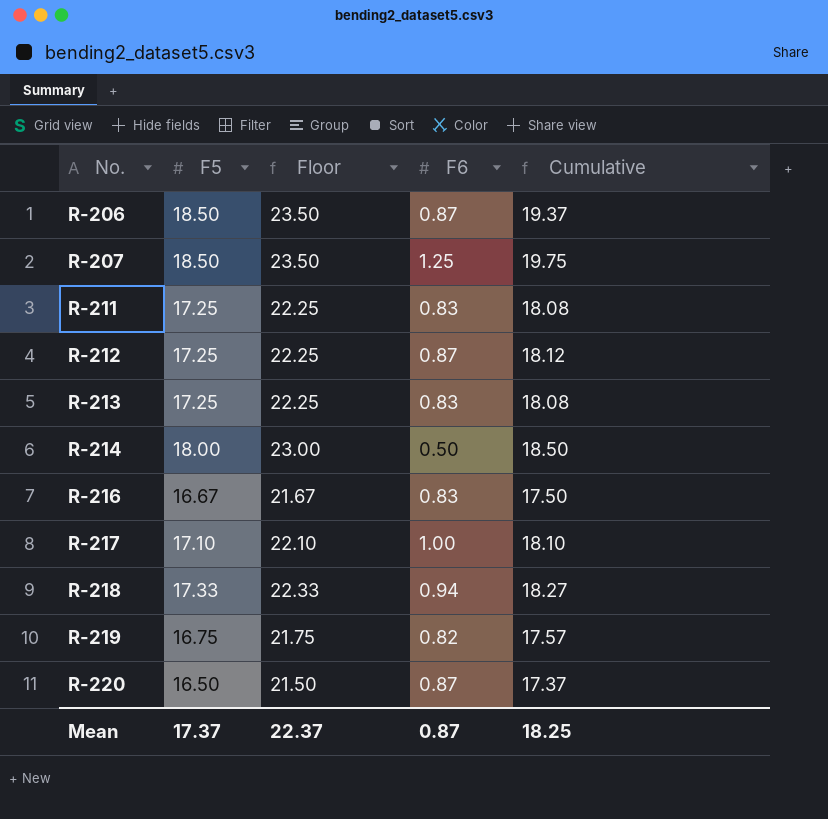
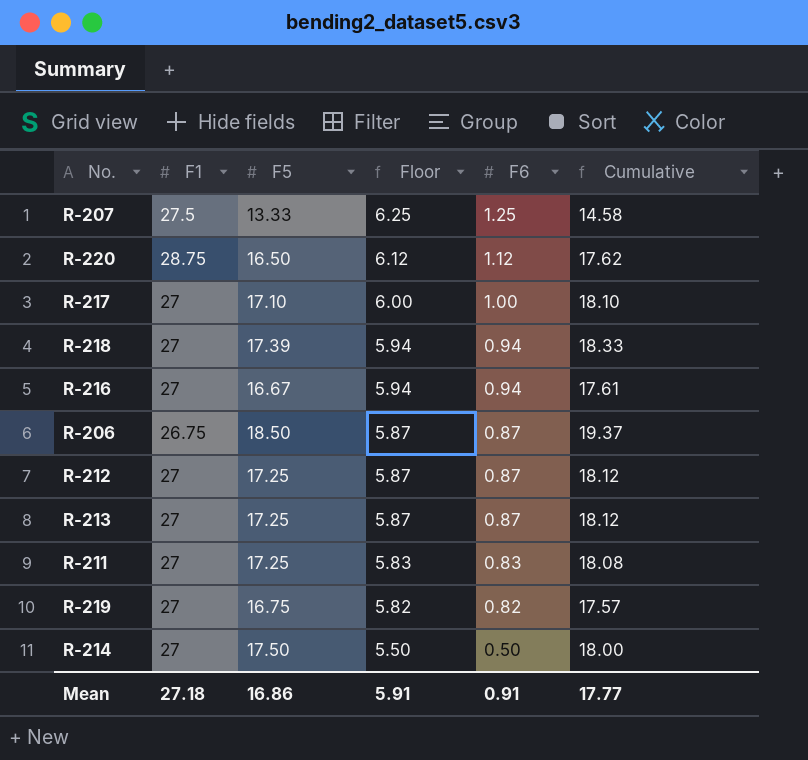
row order: No. ascending -> Floor descending
column F1 | position: none -> 2
column Floor | formula: [F5] + 5 -> [F6] + 5
R-207 | F5: 18.50 -> 13.33
R-207 | Cumulative: 19.75 -> 14.58
R-220 | F6: 0.87 -> 1.12
R-220 | Cumulative: 17.37 -> 17.62
R-218 | F5: 17.33 -> 17.39
R-218 | Cumulative: 18.27 -> 18.33
R-216 | F6: 0.83 -> 0.94
R-216 | Cumulative: 17.50 -> 17.61
R-213 | F6: 0.83 -> 0.87
R-213 | Cumulative: 18.08 -> 18.12
R-214 | F5: 18.00 -> 17.50
R-214 | Cumulative: 18.50 -> 18.00
Mean | F5: 17.37 -> 16.86
Mean | Floor: 22.37 -> 5.91
Mean | F6: 0.87 -> 0.91
Mean | Cumulative: 18.25 -> 17.77

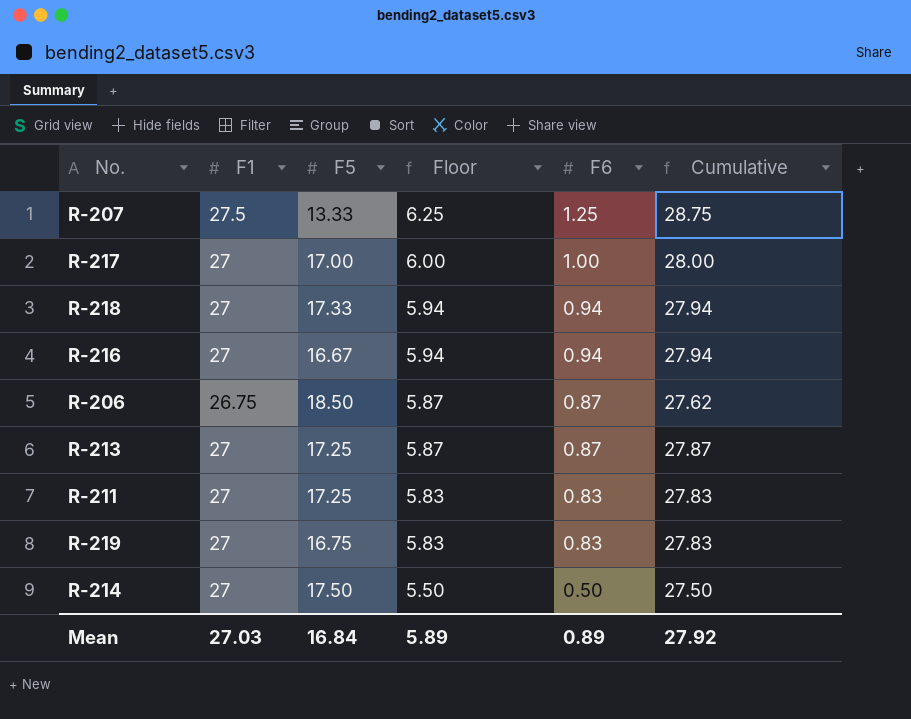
column Cumulative | formula: [F5] + [F6] -> [F1] + [F6]
row R-220: 28.75 | 16.50 | 6.12 | 1.12 | 17.62 -> none
row R-212: 27 | 17.25 | 5.87 | 0.87 | 18.12 -> none
R-217 | F5: 17.10 -> 17.00
R-218 | F5: 17.39 -> 17.33
R-219 | Floor: 5.82 -> 5.83
R-219 | F6: 0.82 -> 0.83
Mean | F1: 27.18 -> 27.03
Mean | F5: 16.86 -> 16.84
Mean | Floor: 5.91 -> 5.89
Mean | F6: 0.91 -> 0.89
Mean | Cumulative: 17.77 -> 27.92

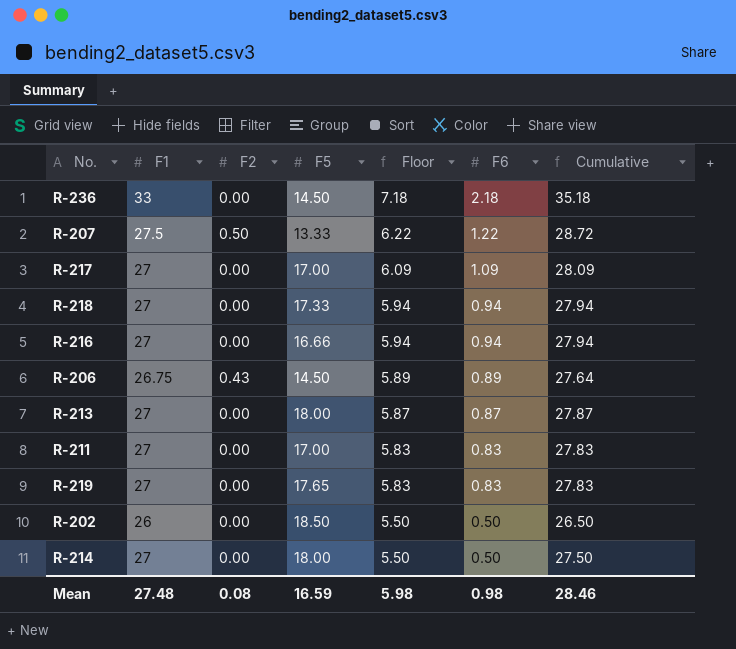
column F2 | position: none -> 3
row R-236: none -> 33 | 0.00 | 14.50 | 7.18 | 2.18 | 35.18
R-207 | Floor: 6.25 -> 6.22
R-207 | F6: 1.25 -> 1.22
R-207 | Cumulative: 28.75 -> 28.72
R-217 | Floor: 6.00 -> 6.09
R-217 | F6: 1.00 -> 1.09
R-217 | Cumulative: 28.00 -> 28.09
R-216 | F5: 16.67 -> 16.66
R-206 | F5: 18.50 -> 14.50
R-206 | Floor: 5.87 -> 5.89
R-206 | F6: 0.87 -> 0.89
R-206 | Cumulative: 27.62 -> 27.64
R-213 | F5: 17.25 -> 18.00
R-211 | F5: 17.25 -> 17.00
R-219 | F5: 16.75 -> 17.65
row R-202: none -> 26 | 0.00 | 18.50 | 5.50 | 0.50 | 26.50
R-214 | F5: 17.50 -> 18.00
Mean | F1: 27.03 -> 27.48
Mean | F5: 16.84 -> 16.59
Mean | Floor: 5.89 -> 5.98
Mean | F6: 0.89 -> 0.98
Mean | Cumulative: 27.92 -> 28.46

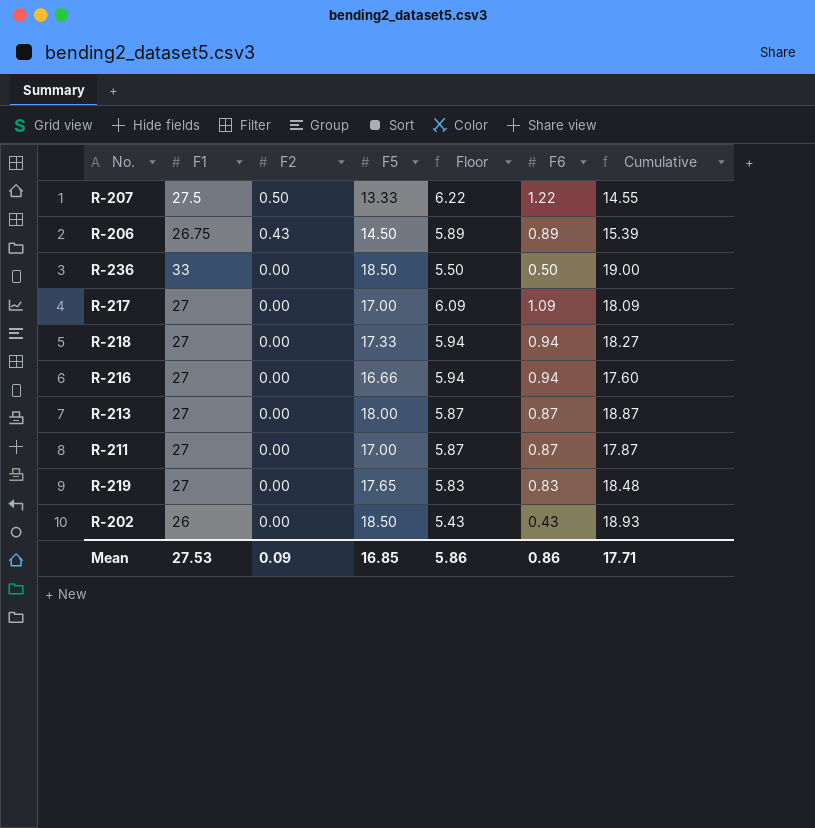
row order: Floor descending -> F2 descending
column Cumulative | formula: [F1] + [F6] -> [F5] + [F6]
row R-214: 27 | 0.00 | 18.00 | 5.50 | 0.50 | 27.50 -> none
R-236 | F5: 14.50 -> 18.50
R-236 | Floor: 7.18 -> 5.50
R-236 | F6: 2.18 -> 0.50
R-211 | Floor: 5.83 -> 5.87
R-211 | F6: 0.83 -> 0.87
R-202 | Floor: 5.50 -> 5.43
R-202 | F6: 0.50 -> 0.43
Mean | F1: 27.48 -> 27.53
Mean | F2: 0.08 -> 0.09
Mean | F5: 16.59 -> 16.85
Mean | Floor: 5.98 -> 5.86
Mean | F6: 0.98 -> 0.86
Mean | Cumulative: 28.46 -> 17.71

